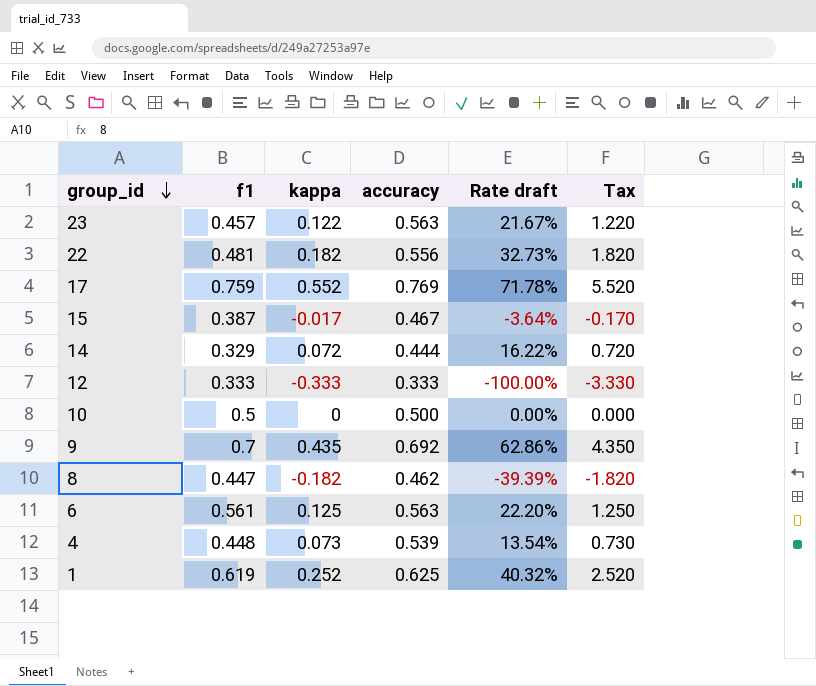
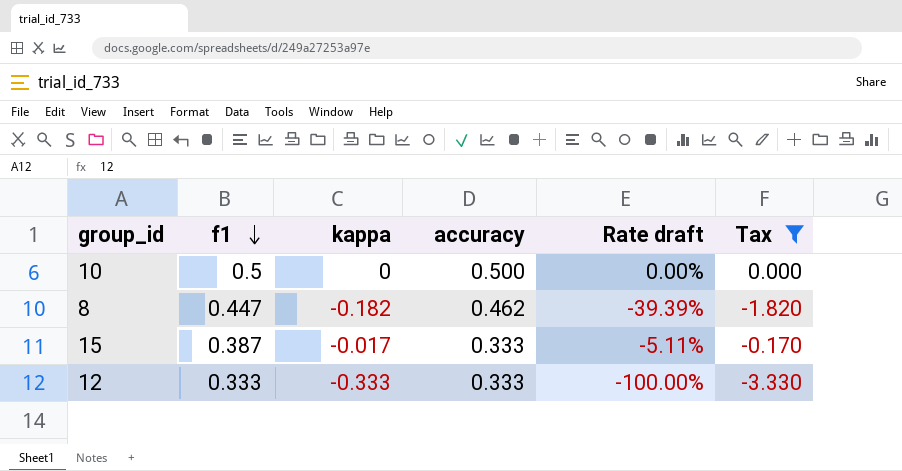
filter: none -> Tax <= 0.000
row order: group_id descending -> f1 descending
15 | accuracy: 0.467 -> 0.333
15 | Rate draft: -3.64% -> -5.11%

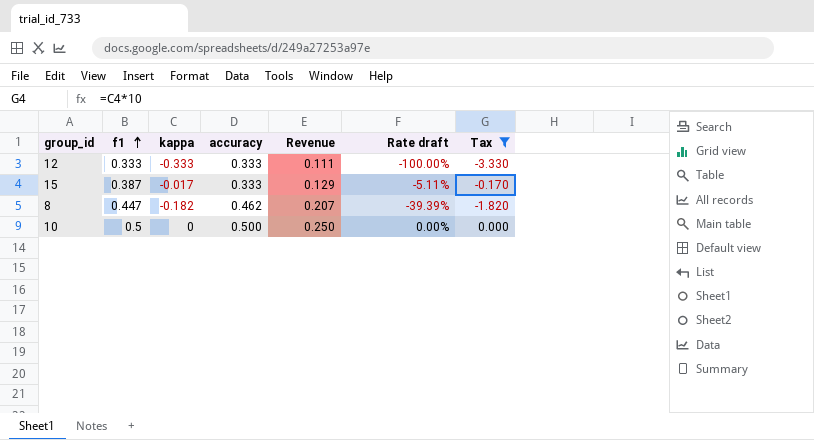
row order: f1 descending -> f1 ascending
column Revenue | formula: none -> [f1] * [accuracy]

